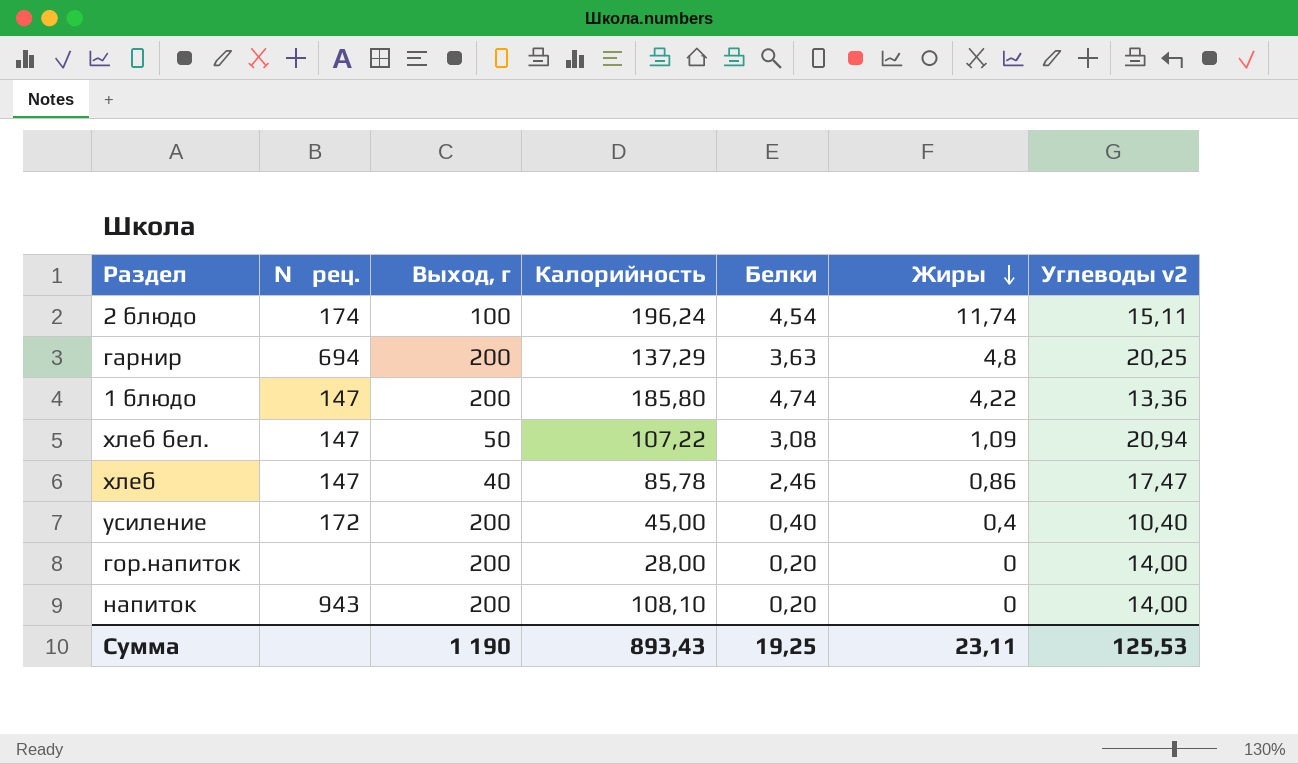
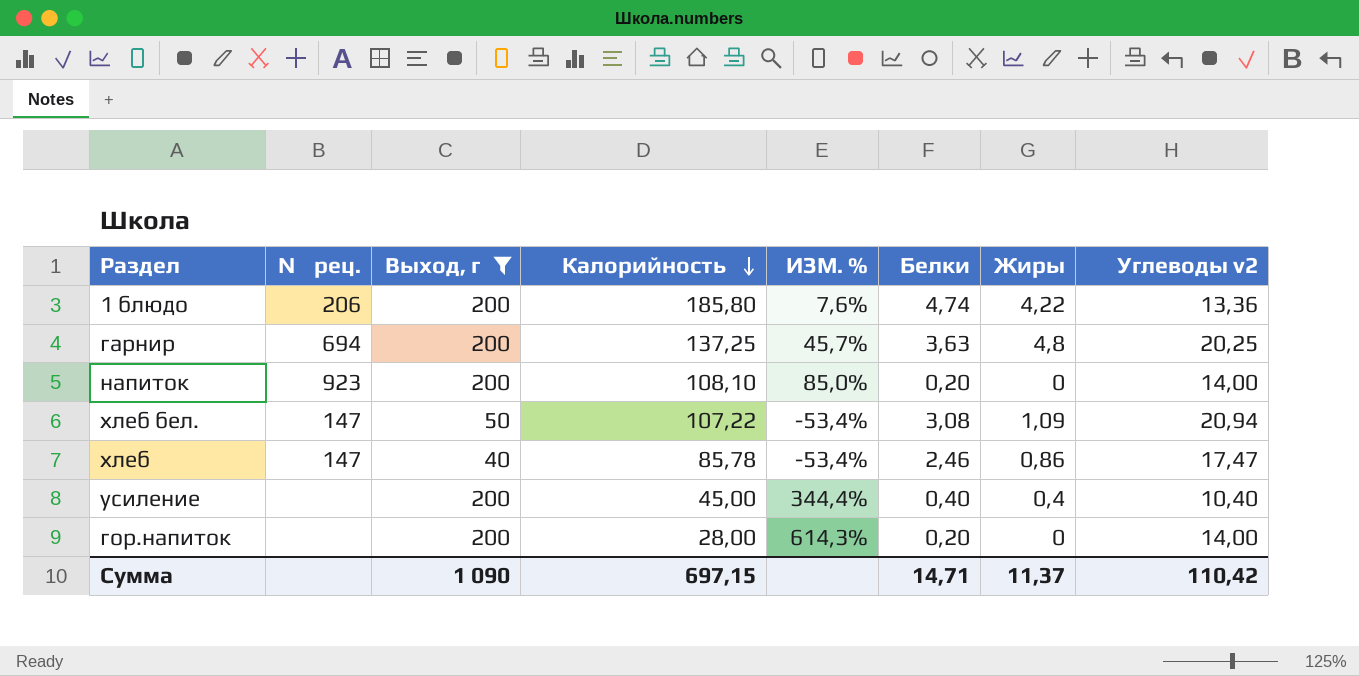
filter: none -> Выход, г != 100
row order: Жиры descending -> Калорийность descending
column ИЗМ. % | formula: none -> ([Выход, г] - [Калорийность]) / [Калорийность]
1 блюдо | № рец.: 147 -> 206
гарнир | Калорийность: 137,29 -> 137,25
напиток | № рец.: 943 -> 923
усиление | № рец.: 172 -> none
Сумма | Выход, г: 1 190 -> 1 090
Сумма | Калорийность: 893,43 -> 697,15
Сумма | Белки: 19,25 -> 14,71
Сумма | Жиры: 23,11 -> 11,37
Сумма | Углеводы v2: 125,53 -> 110,42

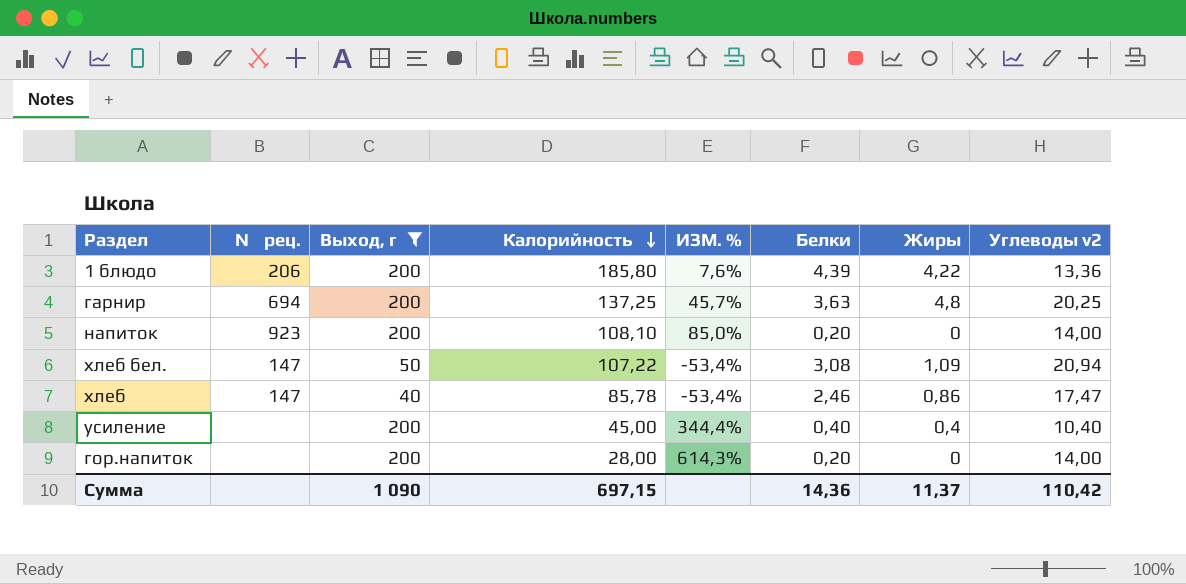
1 блюдо | Белки: 4,74 -> 4,39
Сумма | Белки: 14,71 -> 14,36

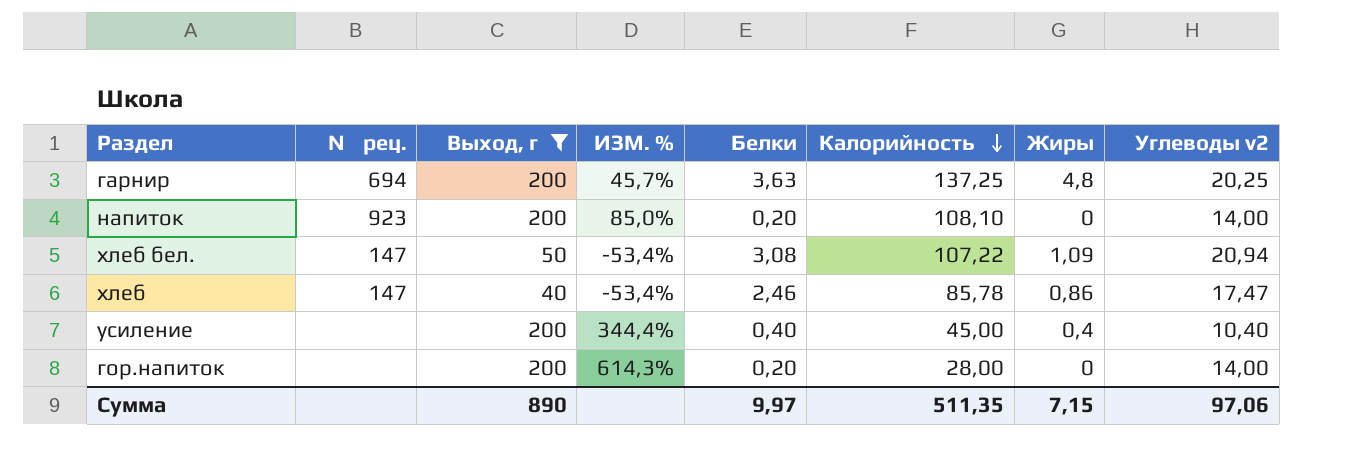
column Калорийность | position: 4 -> 6
row 1 блюдо: 206 | 200 | 185,80 | 7,6% | 4,39 | 4,22 | 13,36 -> none
Сумма | Выход, г: 1 090 -> 890
Сумма | Белки: 14,36 -> 9,97
Сумма | Калорийность: 697,15 -> 511,35
Сумма | Жиры: 11,37 -> 7,15
Сумма | Углеводы v2: 110,42 -> 97,06

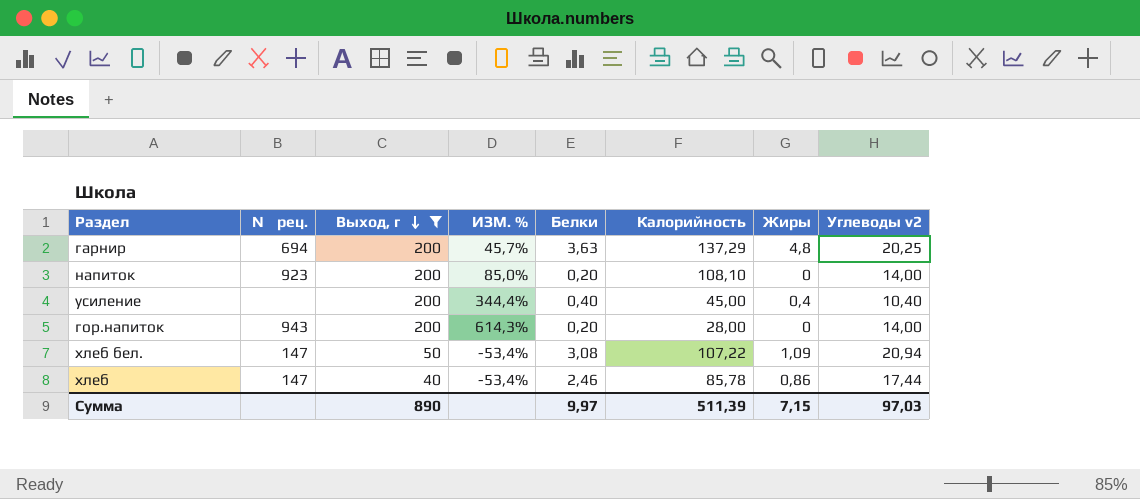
row order: Калорийность descending -> Выход, г descending
гарнир | Калорийность: 137,25 -> 137,29
гор.напиток | № рец.: none -> 943
хлеб | Углеводы v2: 17,47 -> 17,44
Сумма | Калорийность: 511,35 -> 511,39
Сумма | Углеводы v2: 97,06 -> 97,03

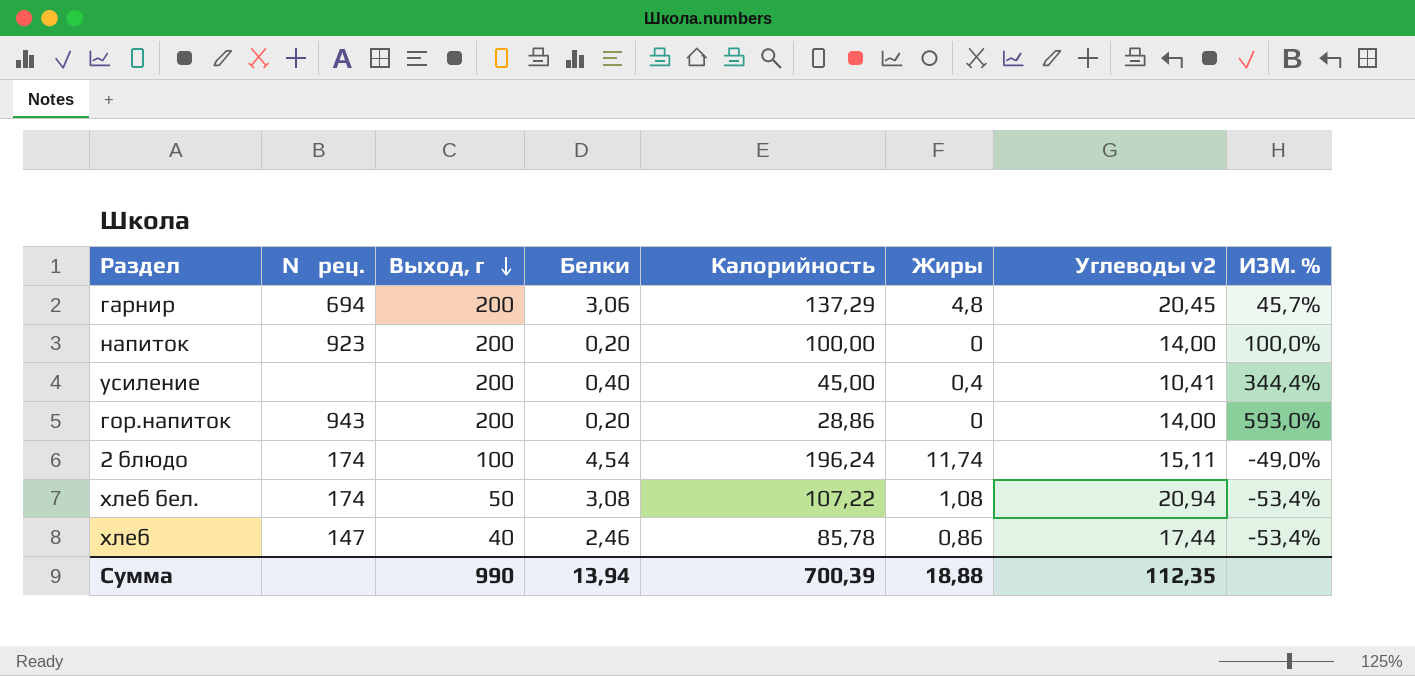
filter: Выход, г != 100 -> none
column ИЗМ. % | position: 4 -> 8
гарнир | Белки: 3,63 -> 3,06
гарнир | Углеводы v2: 20,25 -> 20,45
напиток | Калорийность: 108,10 -> 100,00
напиток | ИЗМ. %: 85,0% -> 100,0%
усиление | Углеводы v2: 10,40 -> 10,41
гор.напиток | Калорийность: 28,00 -> 28,86
гор.напиток | ИЗМ. %: 614,3% -> 593,0%
хлеб бел. | № рец.: 147 -> 174
хлеб бел. | Жиры: 1,09 -> 1,08
Сумма | Выход, г: 890 -> 990
Сумма | Белки: 9,97 -> 13,94
Сумма | Калорийность: 511,39 -> 700,39
Сумма | Жиры: 7,15 -> 18,88
Сумма | Углеводы v2: 97,03 -> 112,35

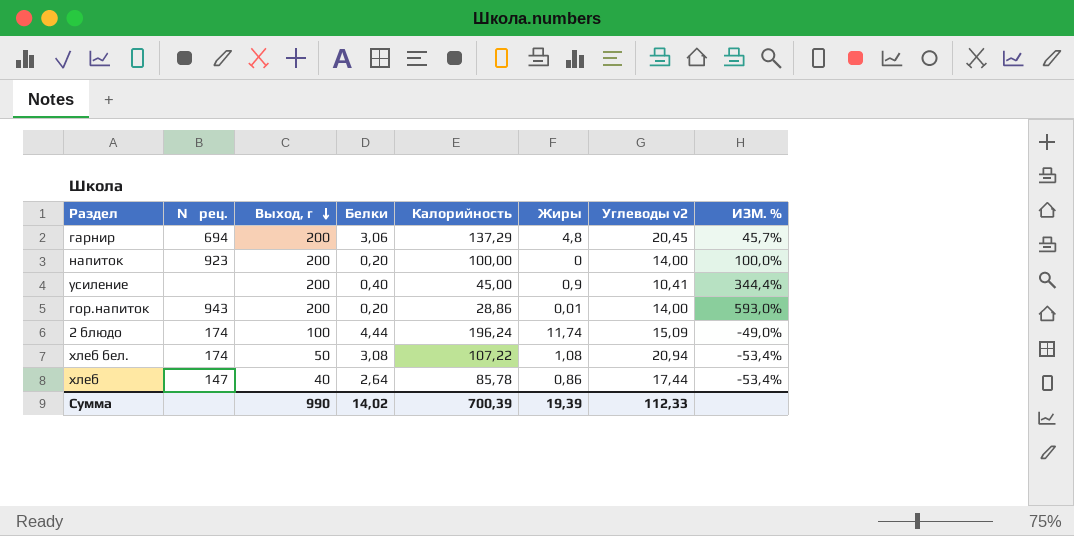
усиление | Жиры: 0,4 -> 0,9
гор.напиток | Жиры: 0 -> 0,01
2 блюдо | Белки: 4,54 -> 4,44
2 блюдо | Углеводы v2: 15,11 -> 15,09
хлеб | Белки: 2,46 -> 2,64
Сумма | Белки: 13,94 -> 14,02
Сумма | Жиры: 18,88 -> 19,39
Сумма | Углеводы v2: 112,35 -> 112,33

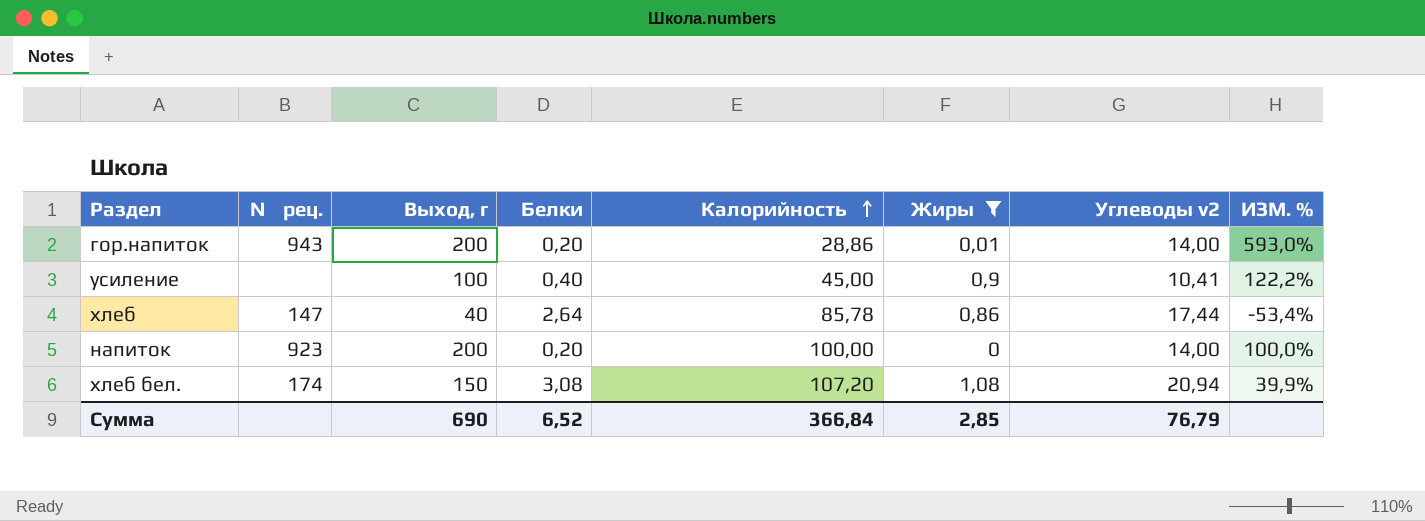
filter: none -> Жиры <= 1,08
row order: Выход, г descending -> Калорийность ascending
усиление | Выход, г: 200 -> 100
усиление | ИЗМ. %: 344,4% -> 122,2%
хлеб бел. | Выход, г: 50 -> 150
хлеб бел. | Калорийность: 107,22 -> 107,20
хлеб бел. | ИЗМ. %: -53,4% -> 39,9%
Сумма | Выход, г: 990 -> 690
Сумма | Белки: 14,02 -> 6,52
Сумма | Калорийность: 700,39 -> 366,84
Сумма | Жиры: 19,39 -> 2,85
Сумма | Углеводы v2: 112,33 -> 76,79

